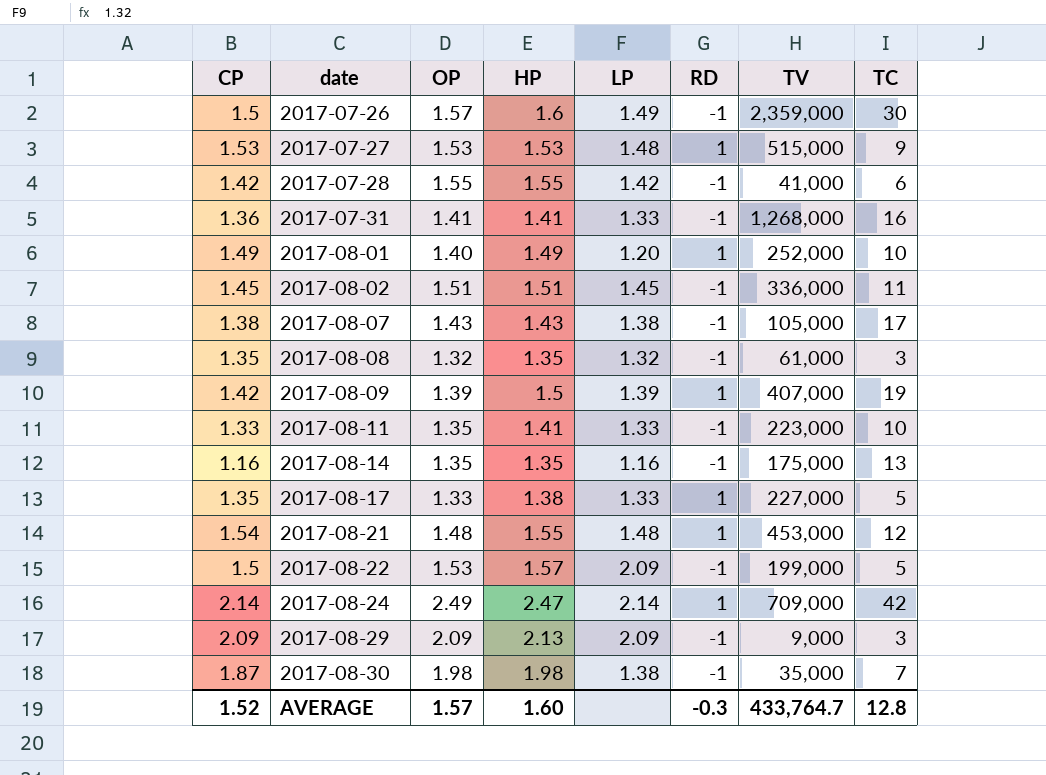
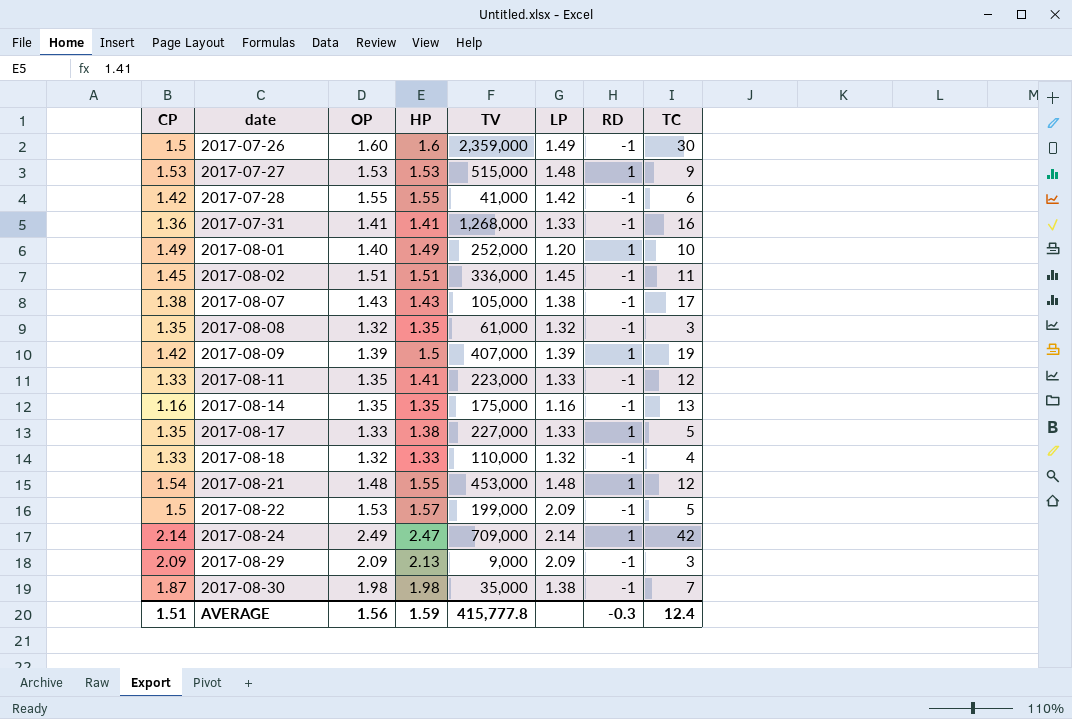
column TV | position: 7 -> 5
2017-07-26 | OP: 1.57 -> 1.60
2017-08-11 | TC: 10 -> 12
row 2017-08-18: none -> 1.33 | 1.32 | 1.33 | 110,000 | 1.32 | -1 | 4
AVERAGE | CP: 1.52 -> 1.51
AVERAGE | OP: 1.57 -> 1.56
AVERAGE | HP: 1.60 -> 1.59
AVERAGE | TV: 433,764.7 -> 415,777.8
AVERAGE | TC: 12.8 -> 12.4

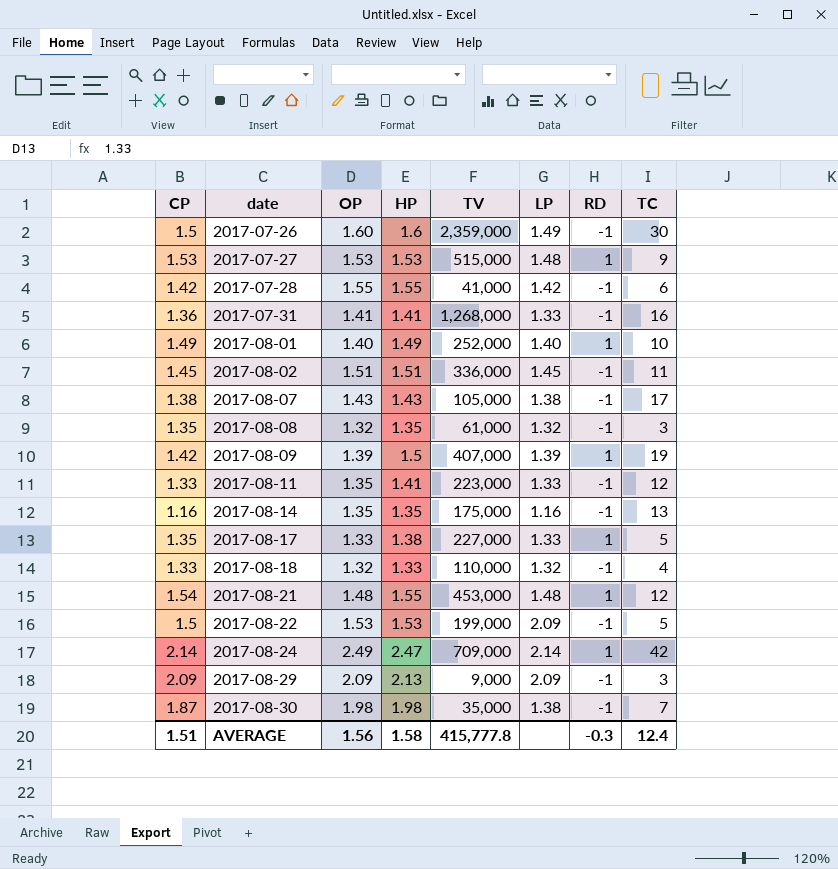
2017-08-01 | LP: 1.20 -> 1.40
2017-08-22 | HP: 1.57 -> 1.53
AVERAGE | HP: 1.59 -> 1.58

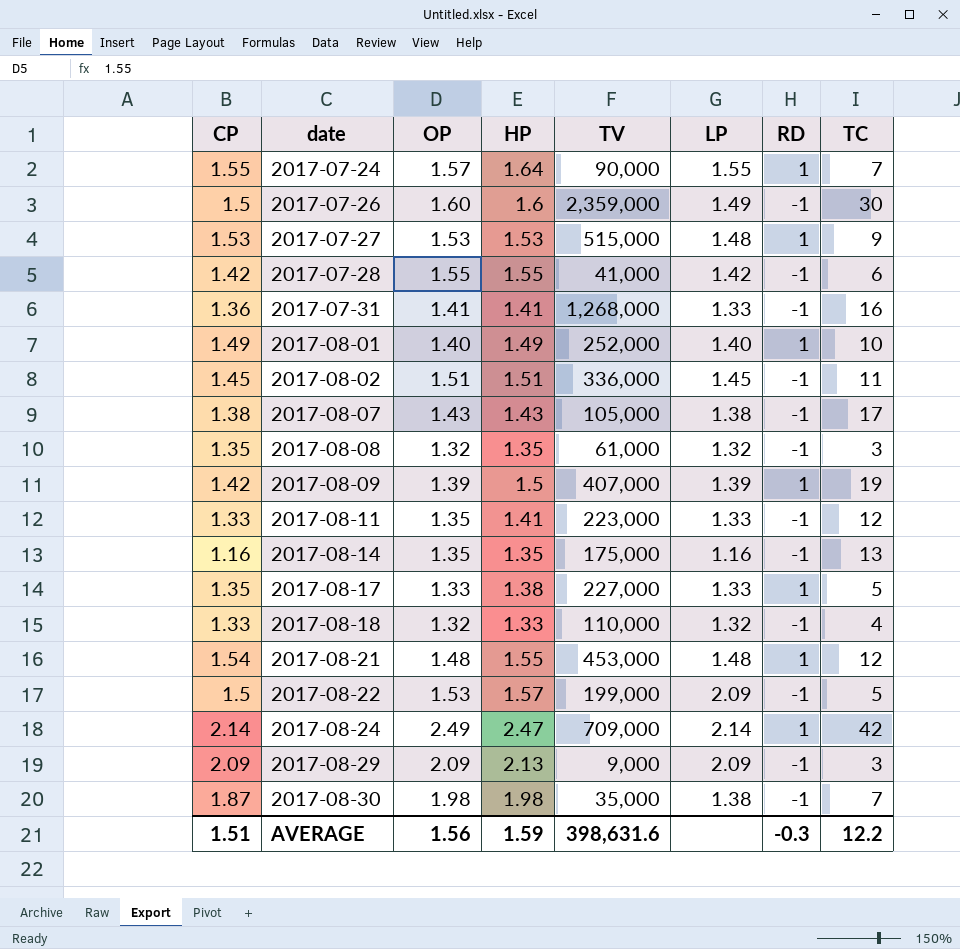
row 2017-07-24: none -> 1.55 | 1.57 | 1.64 | 90,000 | 1.55 | 1 | 7
2017-08-22 | HP: 1.53 -> 1.57
AVERAGE | HP: 1.58 -> 1.59
AVERAGE | TV: 415,777.8 -> 398,631.6
AVERAGE | TC: 12.4 -> 12.2

